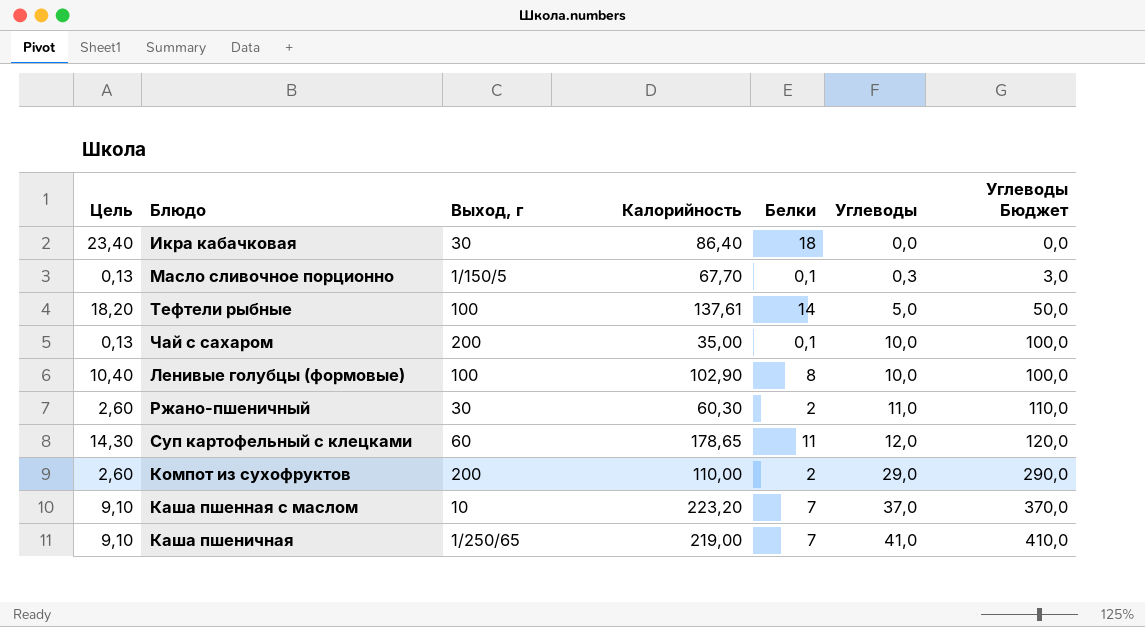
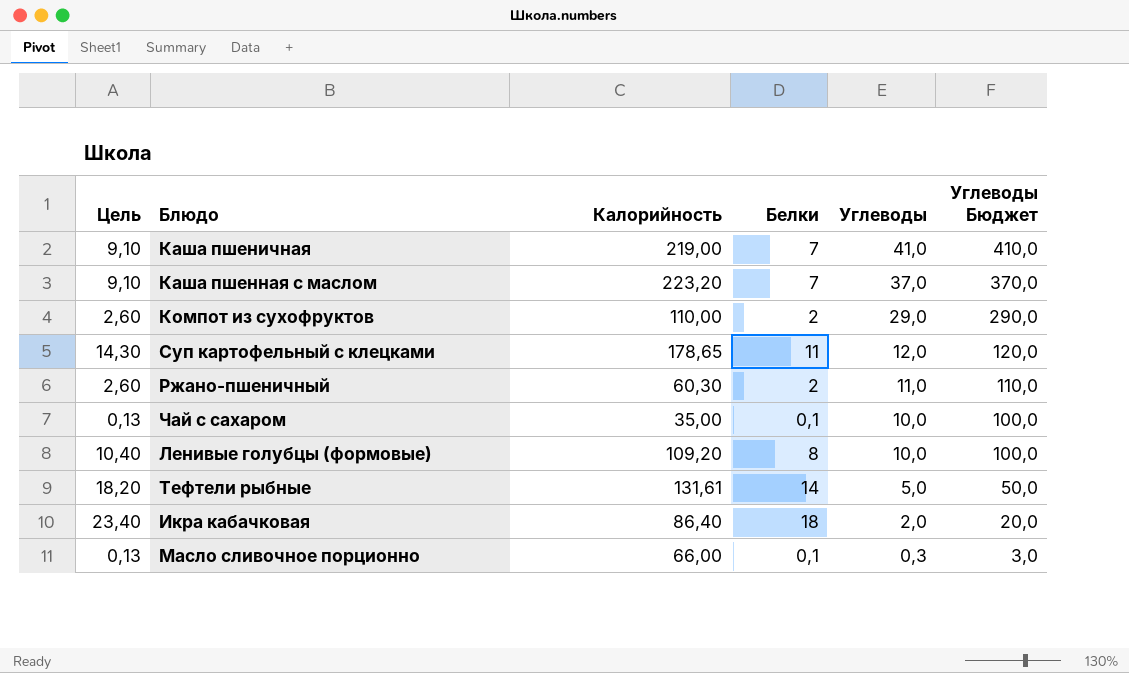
row order: Углеводы ascending -> Углеводы descending
column Выход, г | position: 3 -> none
Ленивые голубцы (формовые) | Калорийность: 102,90 -> 109,20
Тефтели рыбные | Калорийность: 137,61 -> 131,61
Икра кабачковая | Углеводы: 0,0 -> 2,0
Икра кабачковая | Углеводы Бюджет: 0,0 -> 20,0
Масло сливочное порционно | Калорийность: 67,70 -> 66,00

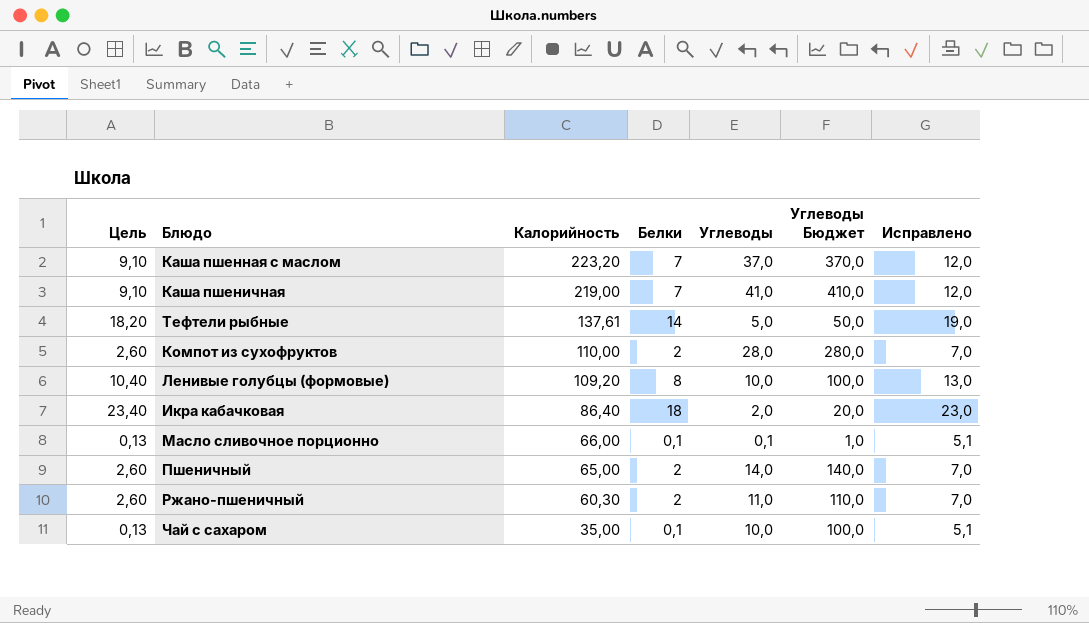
row order: Углеводы descending -> Калорийность descending
column Исправлено | formula: none -> [Белки] + 5
row Суп картофельный с клецками: 14,30 | 178,65 | 11 | 12,0 | 120,0 -> none
Тефтели рыбные | Калорийность: 131,61 -> 137,61
Компот из сухофруктов | Углеводы: 29,0 -> 28,0
Компот из сухофруктов | Углеводы Бюджет: 290,0 -> 280,0
Масло сливочное порционно | Углеводы: 0,3 -> 0,1
Масло сливочное порционно | Углеводы Бюджет: 3,0 -> 1,0
row Пшеничный: none -> 2,60 | 65,00 | 2 | 14,0 | 140,0 | 7,0

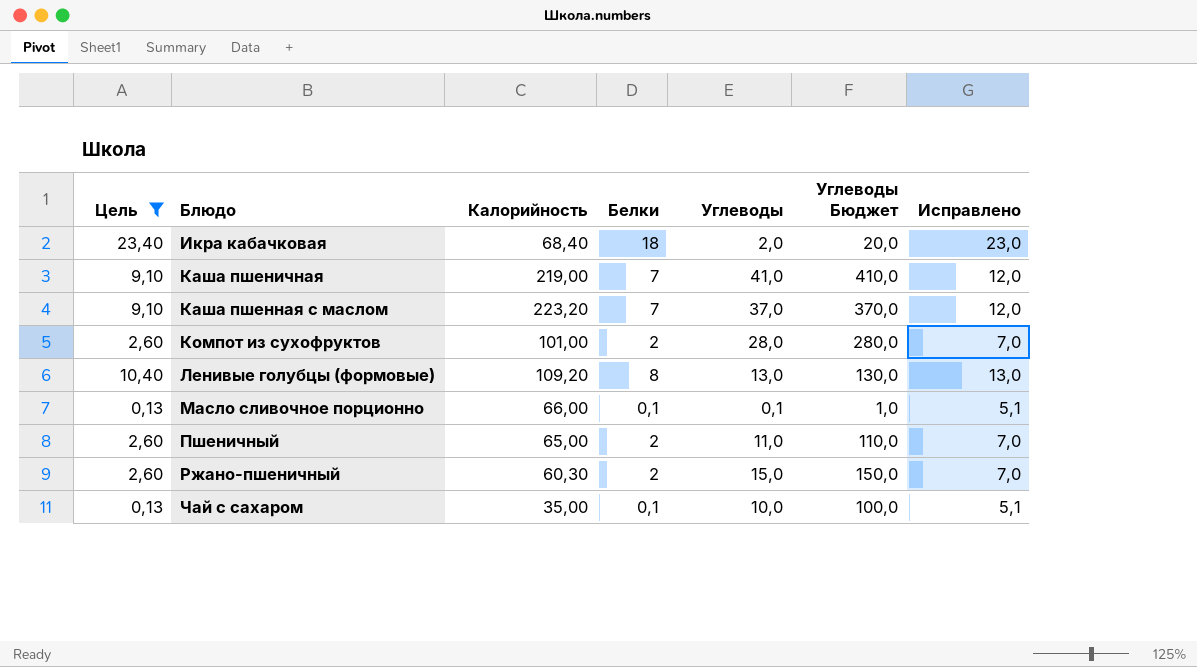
filter: none -> Цель != 18,20
row order: Калорийность descending -> Блюдо ascending
Икра кабачковая | Калорийность: 86,40 -> 68,40
Компот из сухофруктов | Калорийность: 110,00 -> 101,00
Ленивые голубцы (формовые) | Углеводы: 10,0 -> 13,0
Ленивые голубцы (формовые) | Углеводы Бюджет: 100,0 -> 130,0
Пшеничный | Углеводы: 14,0 -> 11,0
Пшеничный | Углеводы Бюджет: 140,0 -> 110,0
Ржано-пшеничный | Углеводы: 11,0 -> 15,0
Ржано-пшеничный | Углеводы Бюджет: 110,0 -> 150,0

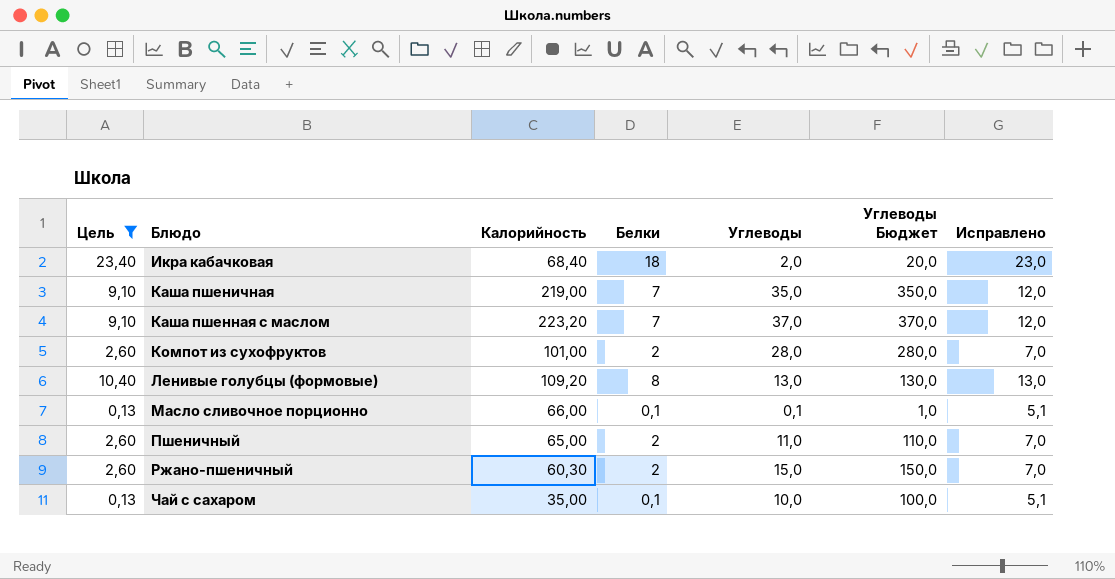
Каша пшеничная | Углеводы: 41,0 -> 35,0
Каша пшеничная | Углеводы Бюджет: 410,0 -> 350,0

